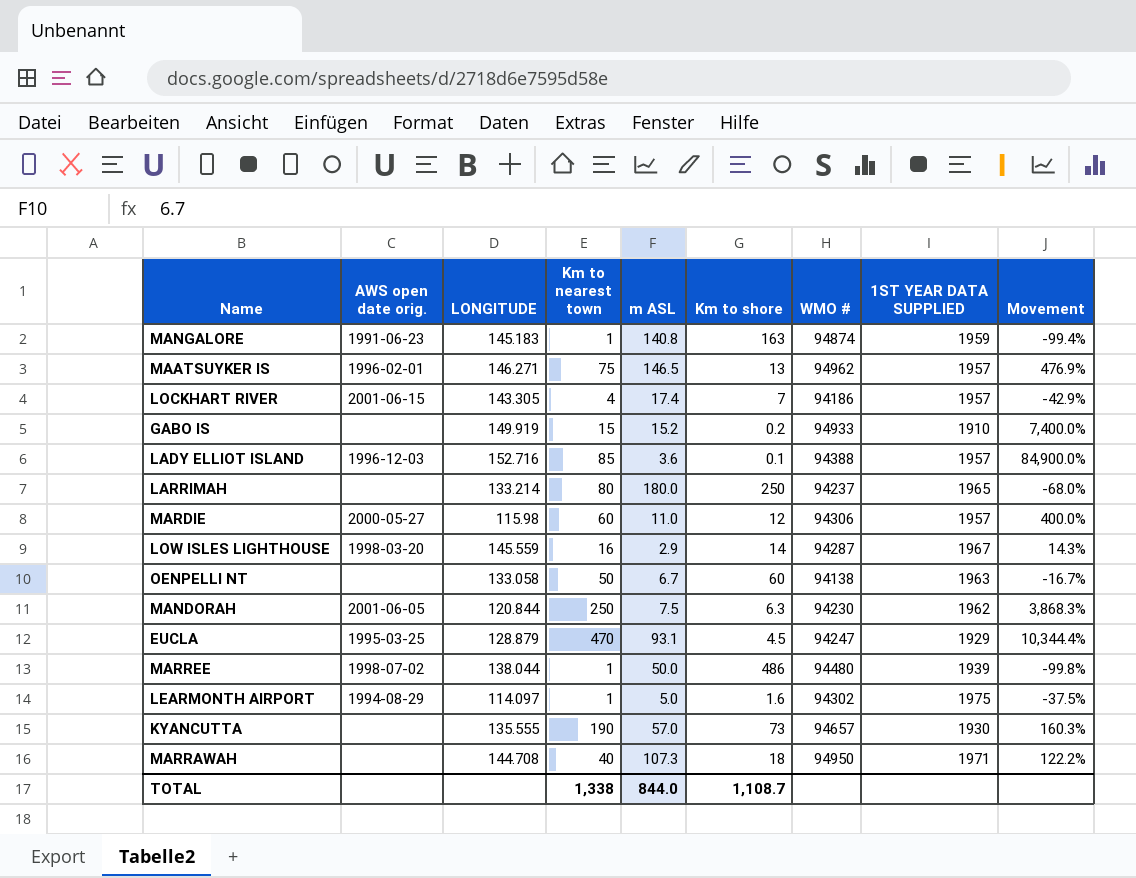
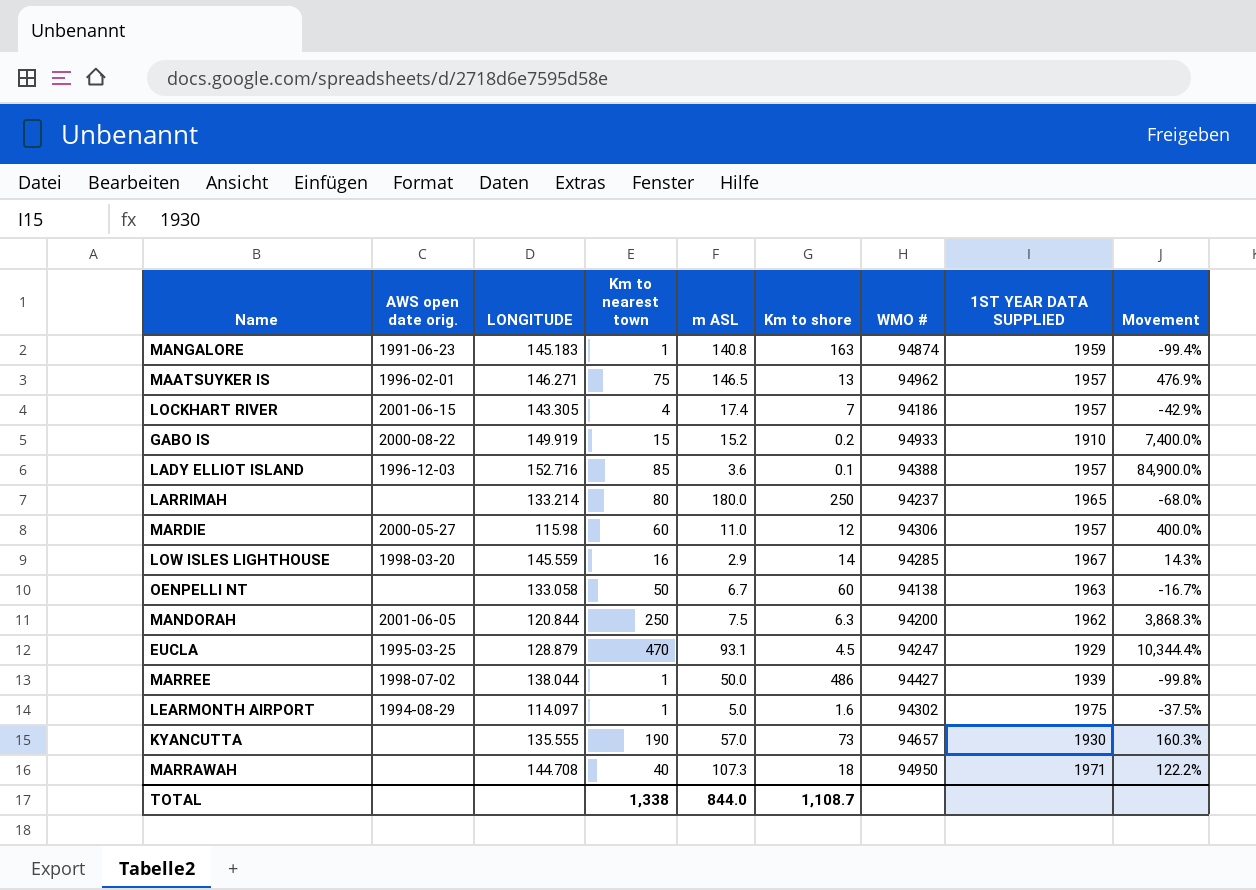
GABO IS | AWS open date orig.: none -> 2000-08-22
LOW ISLES LIGHTHOUSE | WMO #: 94287 -> 94285
MANDORAH | WMO #: 94230 -> 94200
MARREE | WMO #: 94480 -> 94427

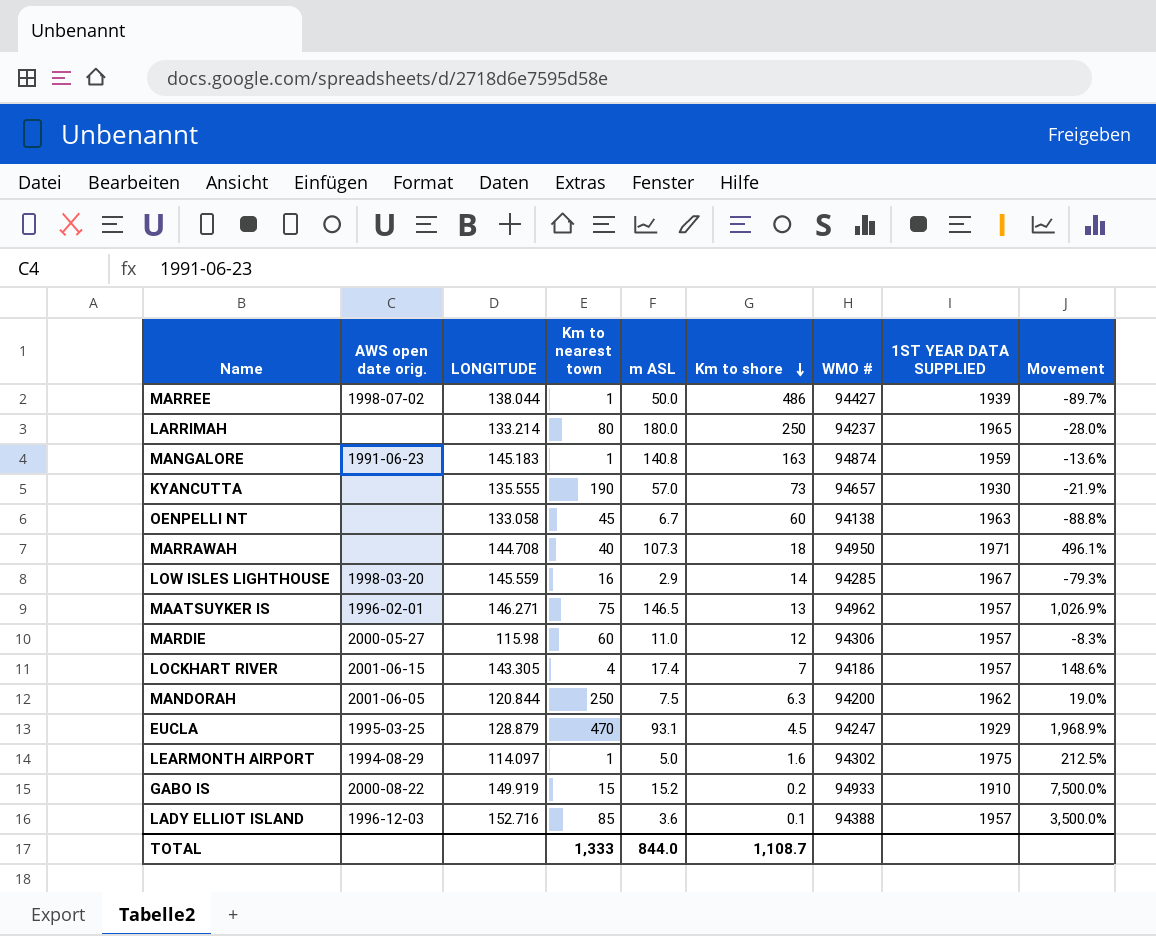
row order: none -> Km to shore descending
column Movement | formula: ([Km to nearest town] - [Km to shore]) / [Km to shore] -> ([m ASL] - [Km to shore]) / [Km to shore]
OENPELLI NT | Km to nearest town: 50 -> 45
TOTAL | Km to nearest town: 1,338 -> 1,333

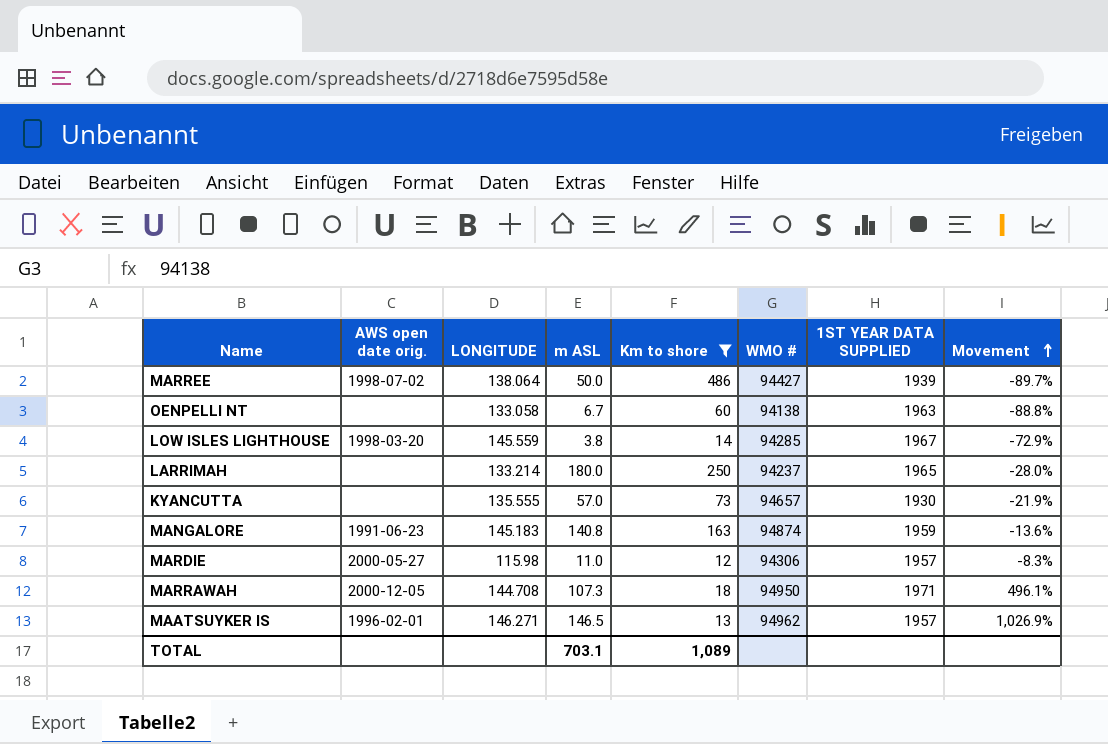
filter: none -> Km to shore >= 12
row order: Km to shore descending -> Movement ascending
column Km to nearest town | position: 4 -> none
MARREE | LONGITUDE: 138.044 -> 138.064
LOW ISLES LIGHTHOUSE | m ASL: 2.9 -> 3.8
LOW ISLES LIGHTHOUSE | Movement: -79.3% -> -72.9%
MARRAWAH | AWS open date orig.: none -> 2000-12-05
TOTAL | m ASL: 844.0 -> 703.1
TOTAL | Km to shore: 1,108.7 -> 1,089

